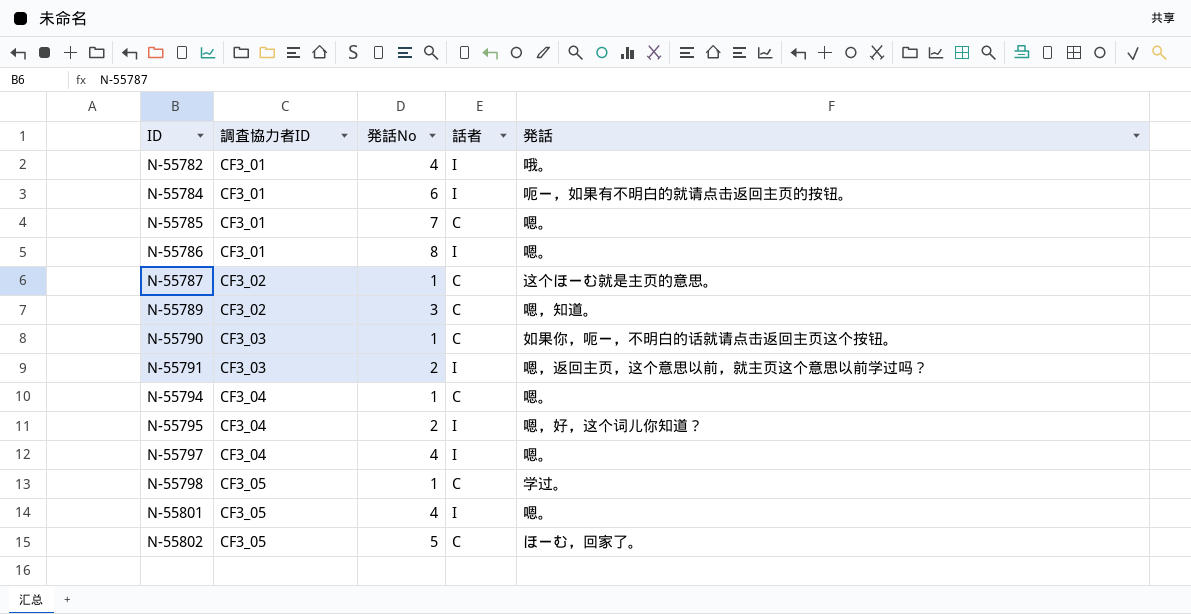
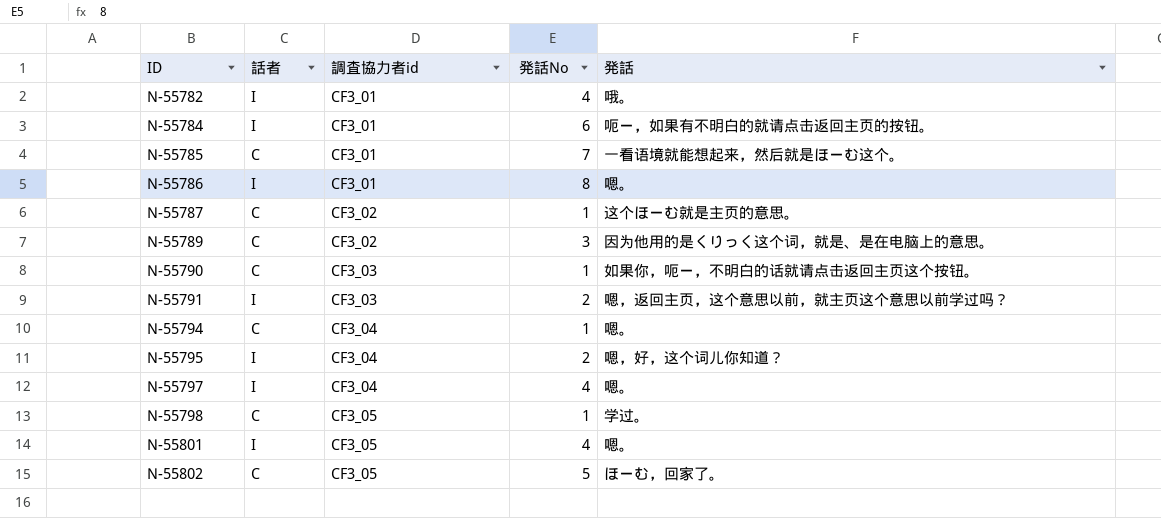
column 話者 | position: 4 -> 2
column name: 調査協力者ID -> 調査協力者id
N-55785 | 発話: 嗯。 -> 一看语境就能想起来，然后就是ほーむ这个。
N-55789 | 発話: 嗯，知道。 -> 因为他用的是くりっく这个词，就是、是在电脑上的意思。

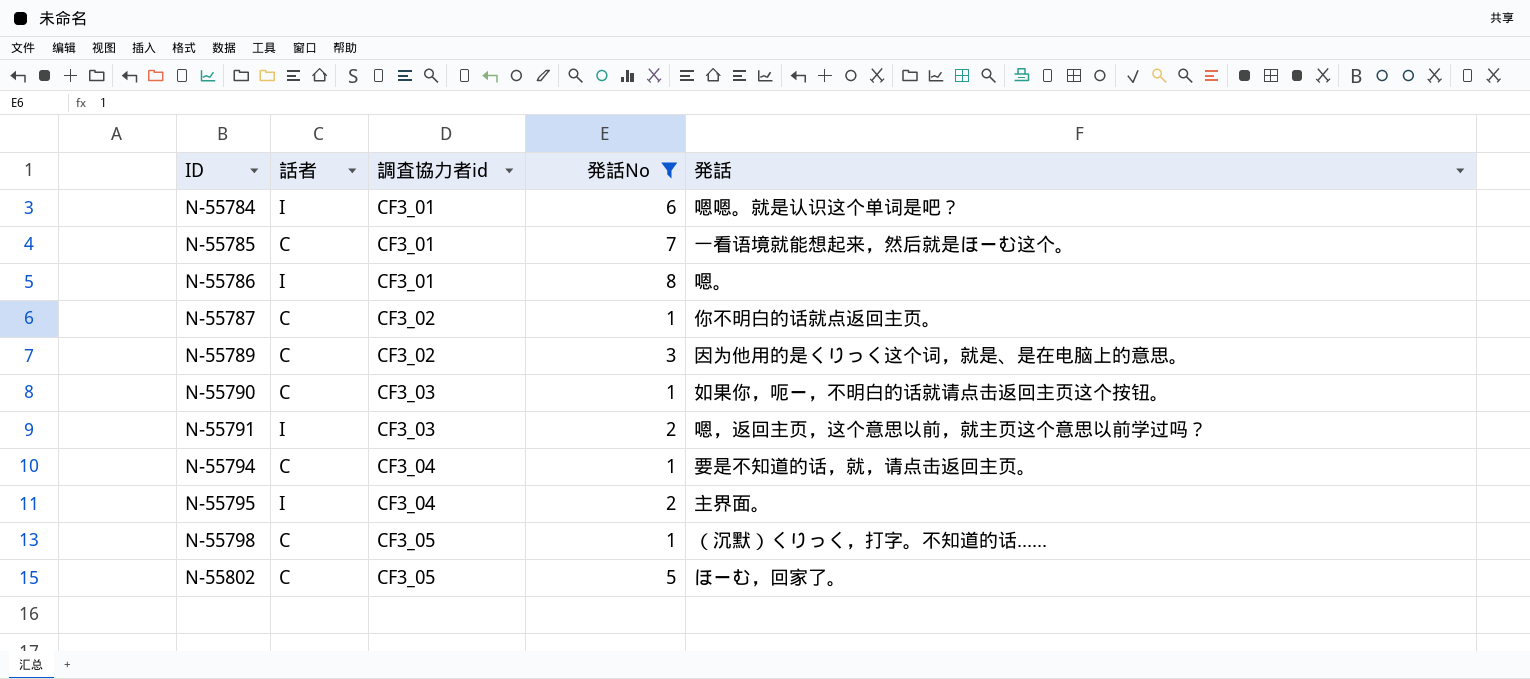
filter: none -> 発話No != 4
N-55784 | 発話: 呃ー，如果有不明白的就请点击返回主页的按钮。 -> 嗯嗯。就是认识这个单词是吧？
N-55787 | 発話: 这个ほーむ就是主页的意思。 -> 你不明白的话就点返回主页。
N-55794 | 発話: 嗯。 -> 要是不知道的话，就，请点击返回主页。
N-55795 | 発話: 嗯，好，这个词儿你知道？ -> 主界面。
N-55798 | 発話: 学过。 -> （沉默）くりっく，打字。不知道的话......

